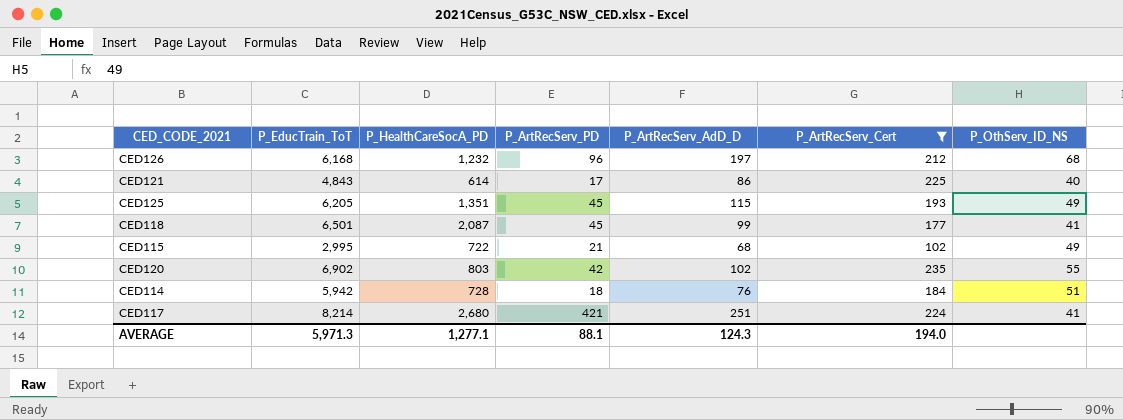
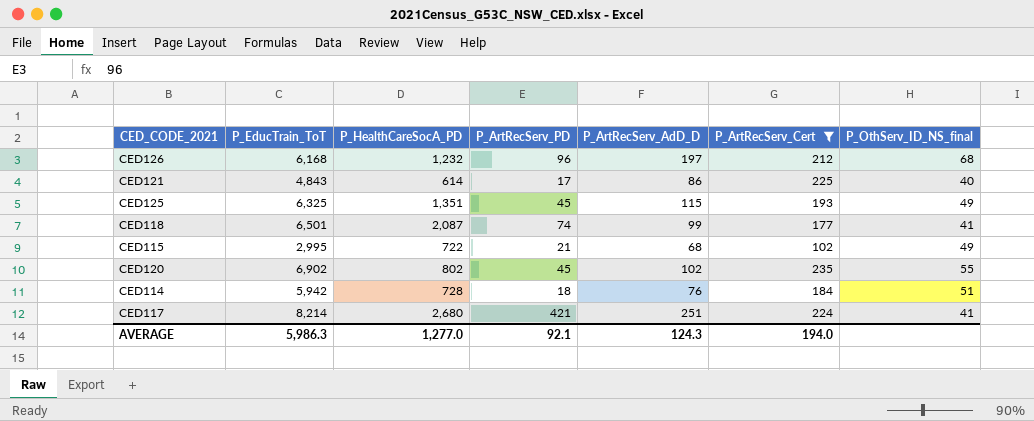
column name: P_OthServ_ID_NS -> P_OthServ_ID_NS_final
CED125 | P_EducTrain_ToT: 6,205 -> 6,325
CED118 | P_ArtRecServ_PD: 45 -> 74
CED120 | P_HealthCareSocA_PD: 803 -> 802
CED120 | P_ArtRecServ_PD: 42 -> 45
AVERAGE | P_EducTrain_ToT: 5,971.3 -> 5,986.3
AVERAGE | P_HealthCareSocA_PD: 1,277.1 -> 1,277.0
AVERAGE | P_ArtRecServ_PD: 88.1 -> 92.1

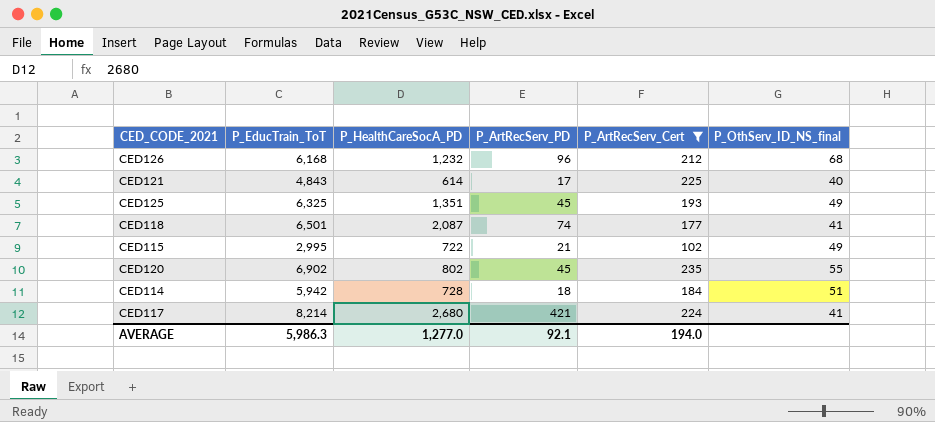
column P_ArtRecServ_AdD_D | position: 5 -> none

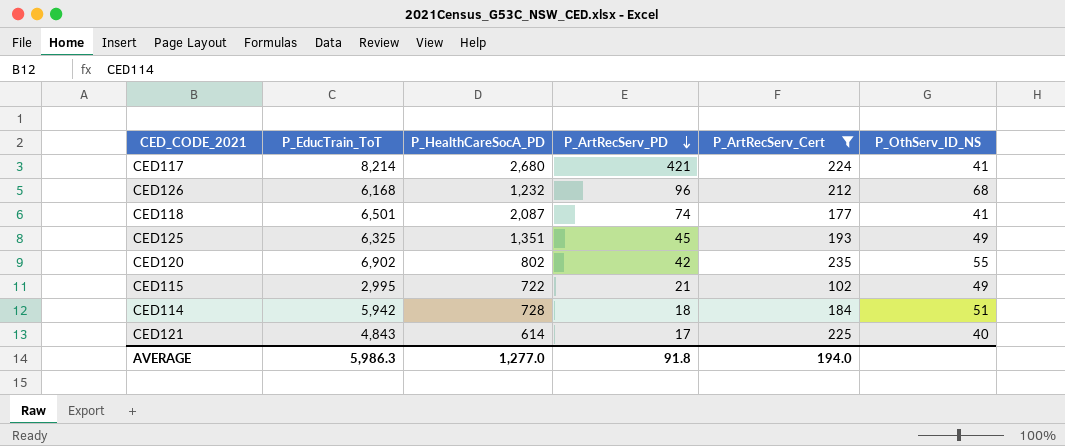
row order: none -> P_ArtRecServ_PD descending
column name: P_OthServ_ID_NS_final -> P_OthServ_ID_NS
CED120 | P_ArtRecServ_PD: 45 -> 42
AVERAGE | P_ArtRecServ_PD: 92.1 -> 91.8

